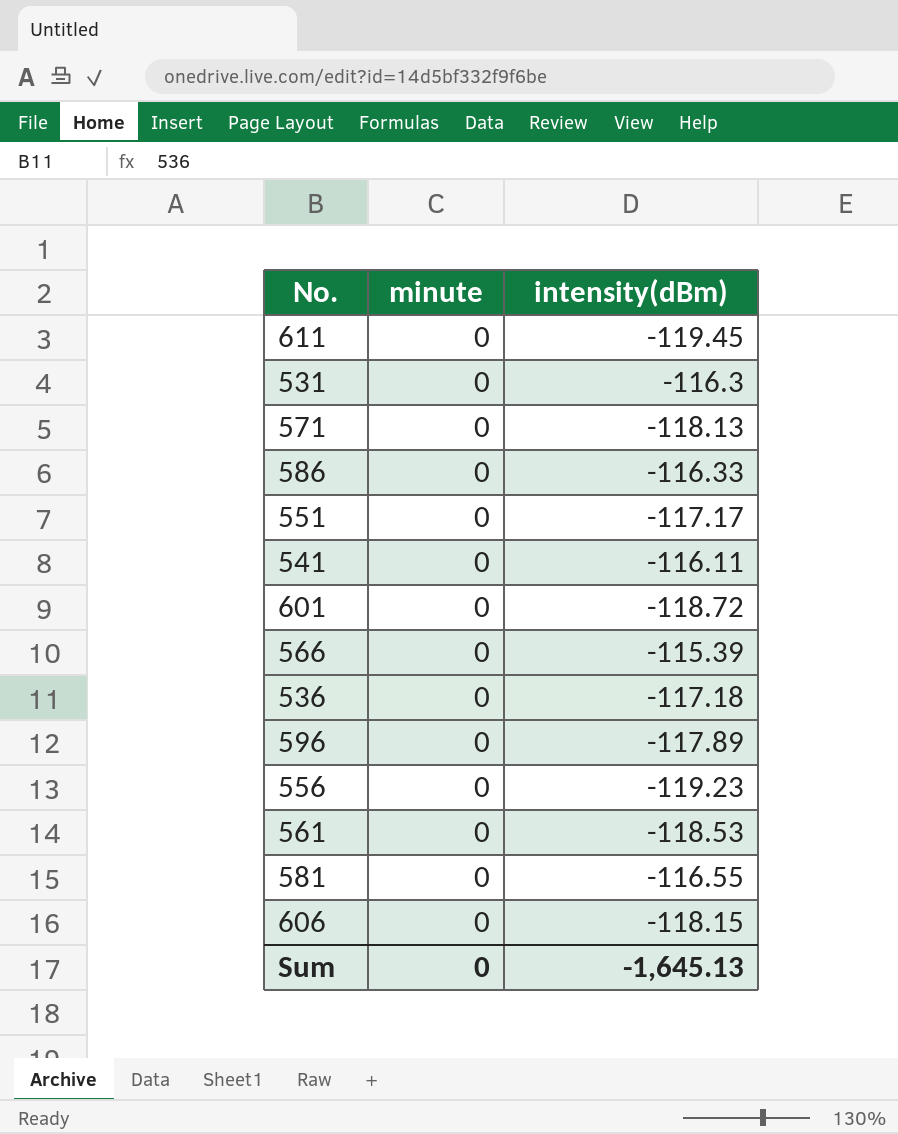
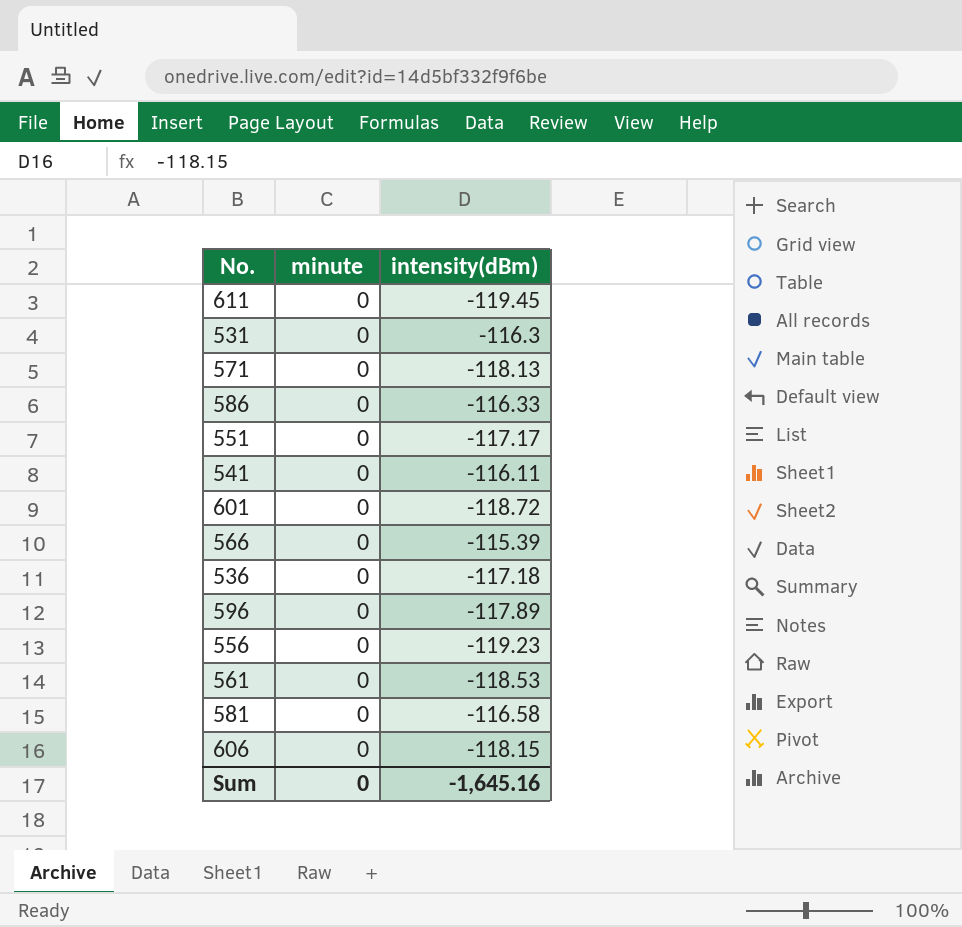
581 | intensity(dBm): -116.55 -> -116.58
Sum | intensity(dBm): -1,645.13 -> -1,645.16

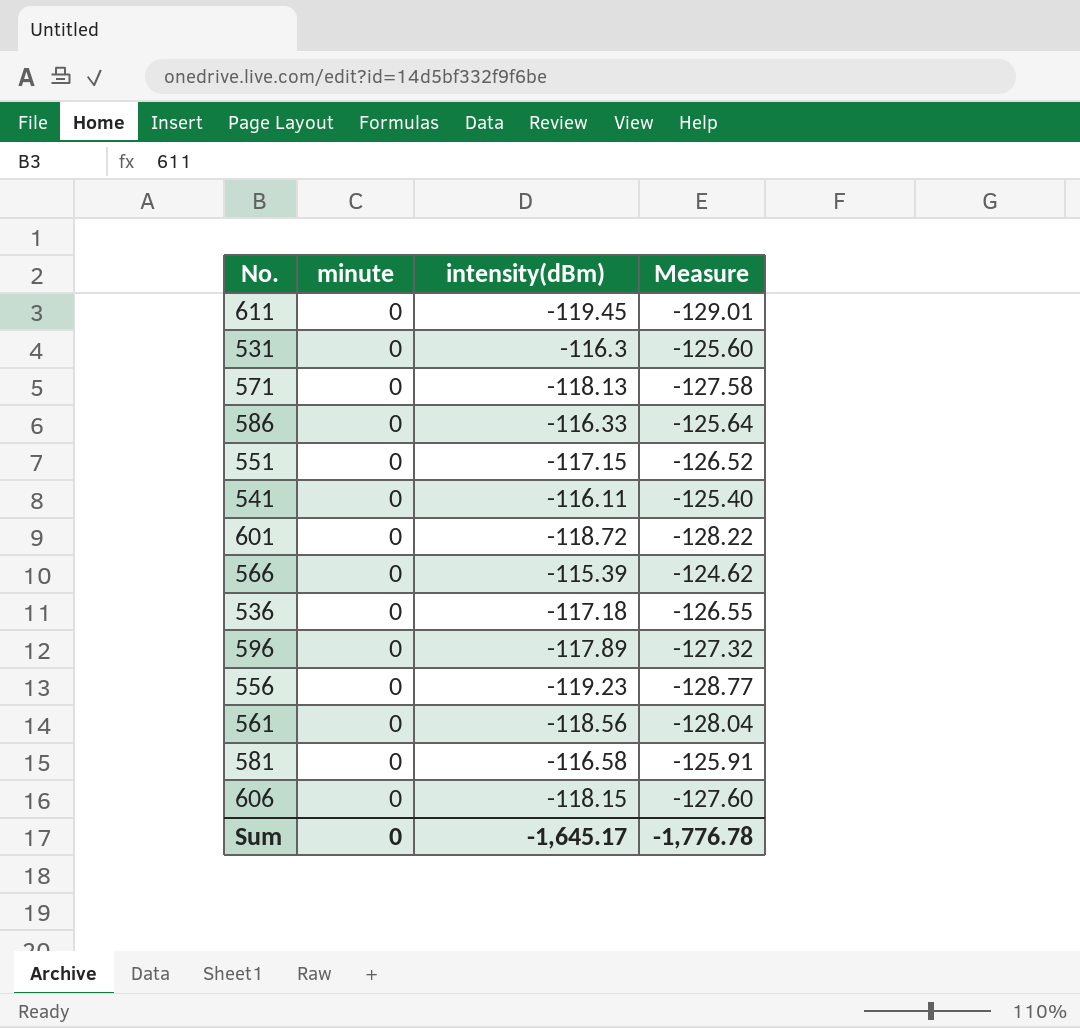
column Measure | formula: none -> [intensity(dBm)] * 1.08
551 | intensity(dBm): -117.17 -> -117.15
561 | intensity(dBm): -118.53 -> -118.56
Sum | intensity(dBm): -1,645.16 -> -1,645.17

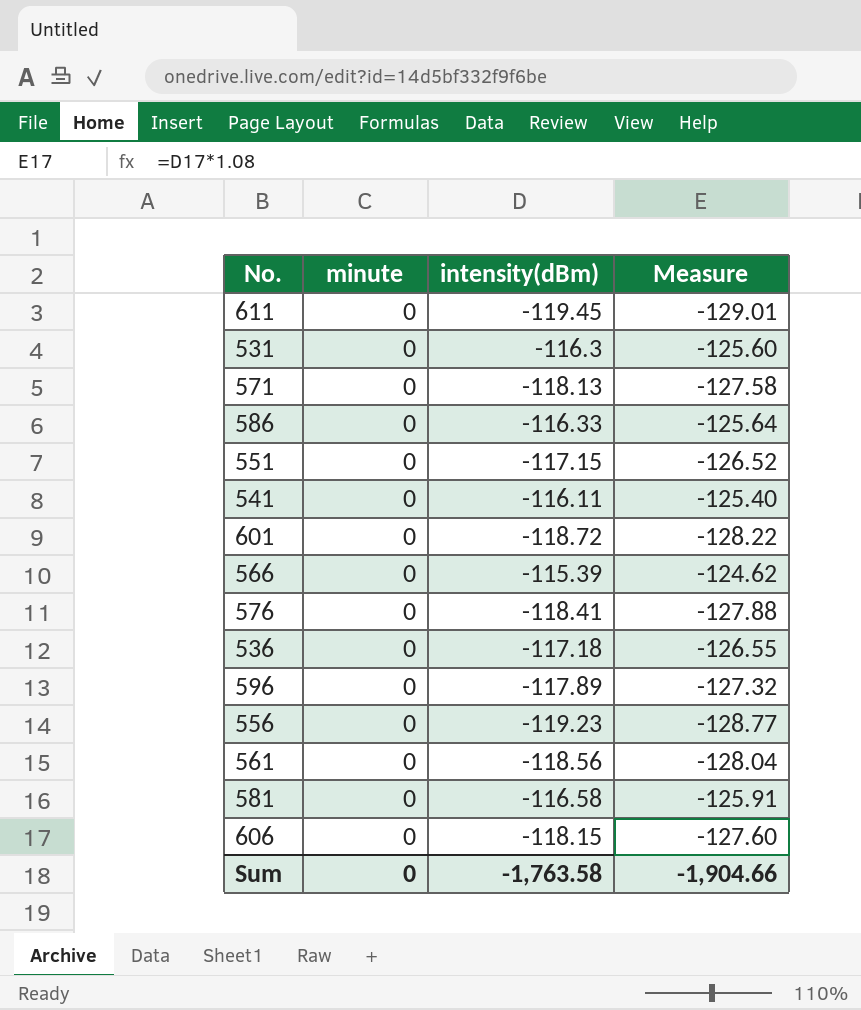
row 576: none -> 0 | -118.41 | -127.88
Sum | intensity(dBm): -1,645.17 -> -1,763.58
Sum | Measure: -1,776.78 -> -1,904.66

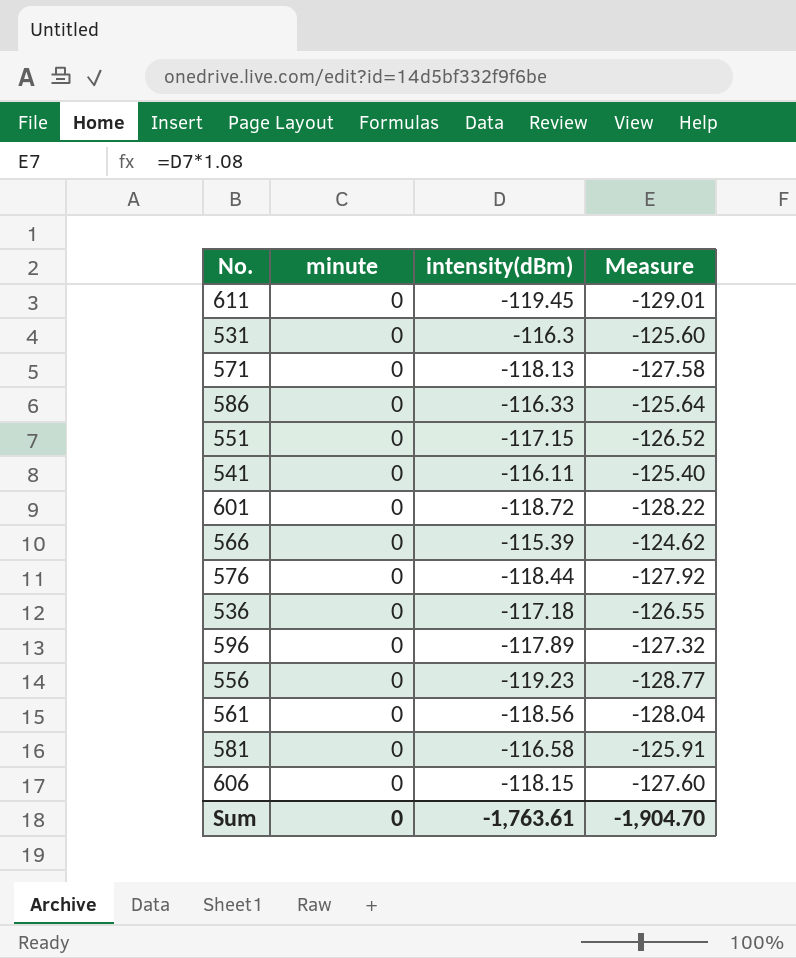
576 | intensity(dBm): -118.41 -> -118.44
576 | Measure: -127.88 -> -127.92
Sum | intensity(dBm): -1,763.58 -> -1,763.61
Sum | Measure: -1,904.66 -> -1,904.70

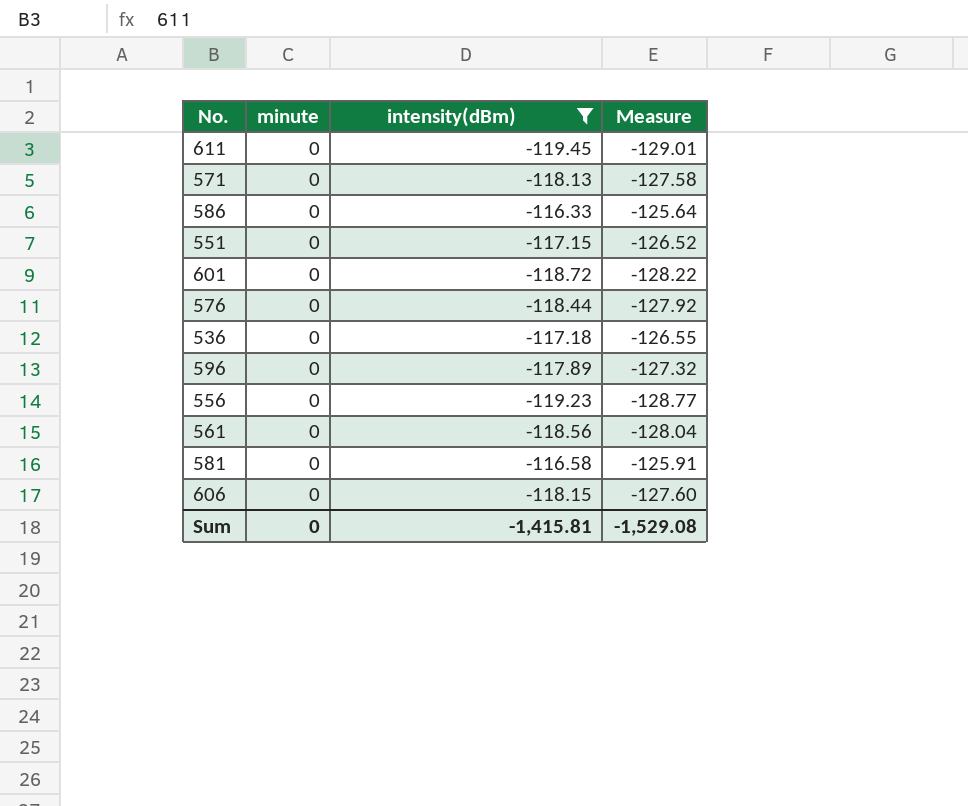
filter: none -> intensity(dBm) <= -116.33
Sum | intensity(dBm): -1,763.61 -> -1,415.81
Sum | Measure: -1,904.70 -> -1,529.08

